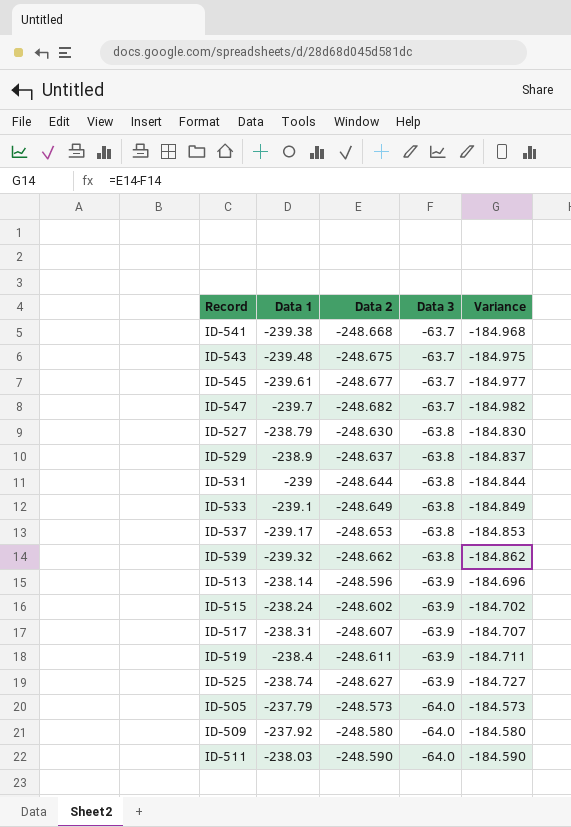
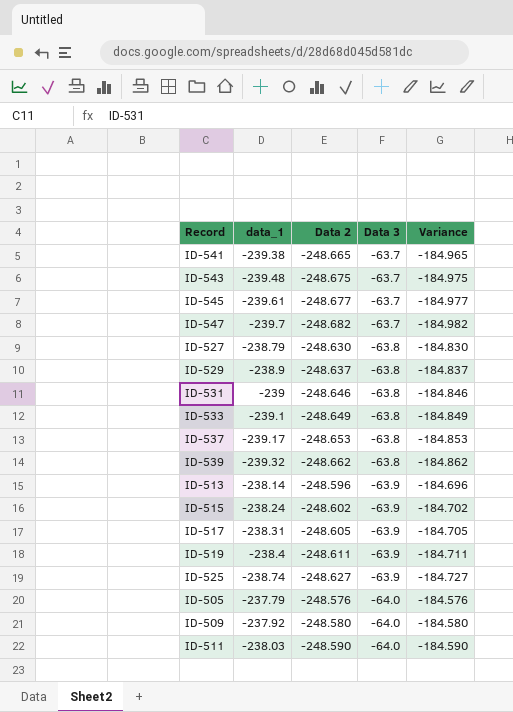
column name: Data 1 -> data_1
ID-541 | Data 2: -248.668 -> -248.665
ID-541 | Variance: -184.968 -> -184.965
ID-531 | Data 2: -248.644 -> -248.646
ID-531 | Variance: -184.844 -> -184.846
ID-517 | Data 2: -248.607 -> -248.605
ID-517 | Variance: -184.707 -> -184.705
ID-505 | Data 2: -248.573 -> -248.576
ID-505 | Variance: -184.573 -> -184.576

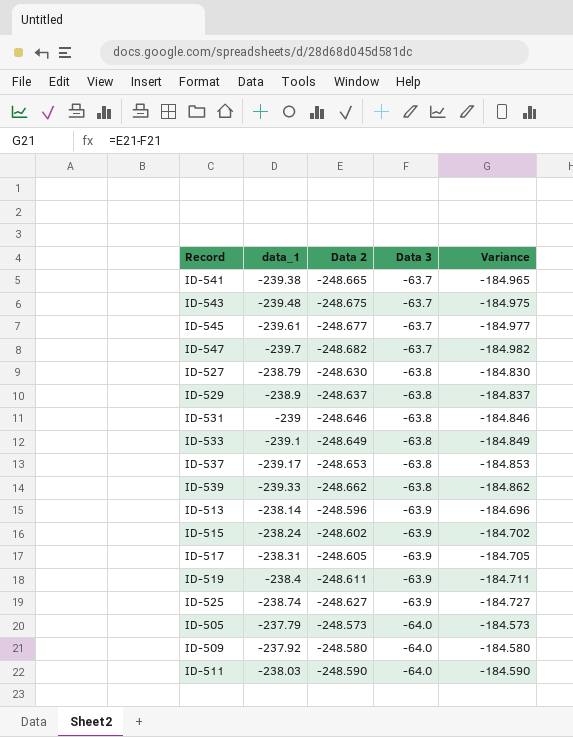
ID-539 | data_1: -239.32 -> -239.33
ID-505 | Data 2: -248.576 -> -248.573
ID-505 | Variance: -184.576 -> -184.573

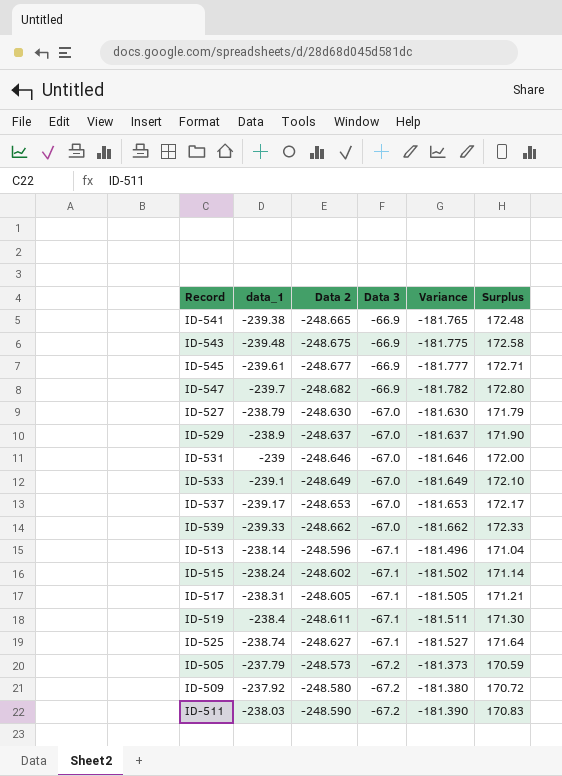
column Surplus | formula: none -> [Data 3] - [data_1]
ID-541 | Data 3: -63.7 -> -66.9
ID-541 | Variance: -184.965 -> -181.765
ID-543 | Data 3: -63.7 -> -66.9
ID-543 | Variance: -184.975 -> -181.775
ID-545 | Data 3: -63.7 -> -66.9
ID-545 | Variance: -184.977 -> -181.777
ID-547 | Data 3: -63.7 -> -66.9
ID-547 | Variance: -184.982 -> -181.782
ID-527 | Data 3: -63.8 -> -67.0
ID-527 | Variance: -184.830 -> -181.630
ID-529 | Data 3: -63.8 -> -67.0
ID-529 | Variance: -184.837 -> -181.637
ID-531 | Data 3: -63.8 -> -67.0
ID-531 | Variance: -184.846 -> -181.646
ID-533 | Data 3: -63.8 -> -67.0
ID-533 | Variance: -184.849 -> -181.649
ID-537 | Data 3: -63.8 -> -67.0
ID-537 | Variance: -184.853 -> -181.653
ID-539 | Data 3: -63.8 -> -67.0
ID-539 | Variance: -184.862 -> -181.662
ID-513 | Data 3: -63.9 -> -67.1
ID-513 | Variance: -184.696 -> -181.496
ID-515 | Data 3: -63.9 -> -67.1
ID-515 | Variance: -184.702 -> -181.502
ID-517 | Data 3: -63.9 -> -67.1
ID-517 | Variance: -184.705 -> -181.505
ID-519 | Data 3: -63.9 -> -67.1
ID-519 | Variance: -184.711 -> -181.511
ID-525 | Data 3: -63.9 -> -67.1
ID-525 | Variance: -184.727 -> -181.527
ID-505 | Data 3: -64.0 -> -67.2
ID-505 | Variance: -184.573 -> -181.373
ID-509 | Data 3: -64.0 -> -67.2
ID-509 | Variance: -184.580 -> -181.380
ID-511 | Data 3: -64.0 -> -67.2
ID-511 | Variance: -184.590 -> -181.390

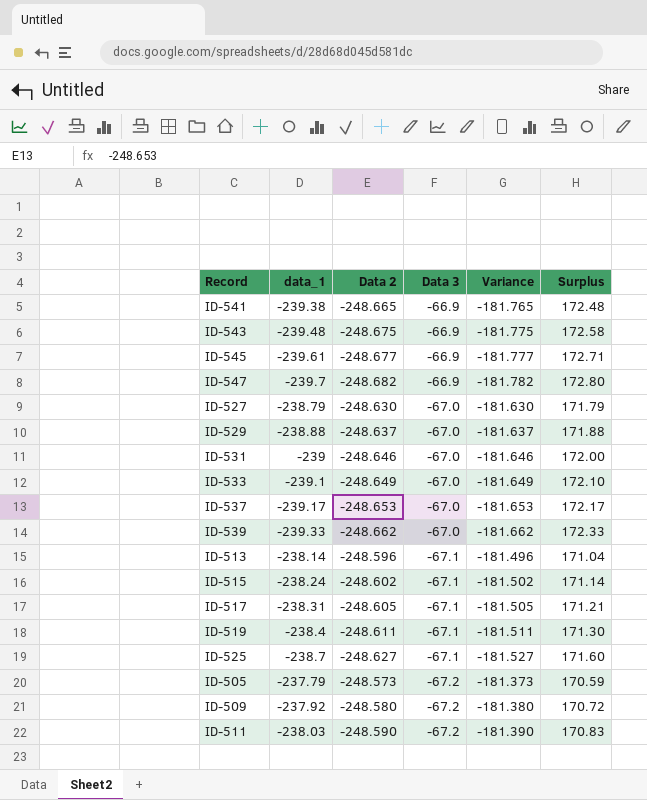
ID-529 | data_1: -238.9 -> -238.88
ID-529 | Surplus: 171.90 -> 171.88
ID-525 | data_1: -238.74 -> -238.7
ID-525 | Surplus: 171.64 -> 171.60

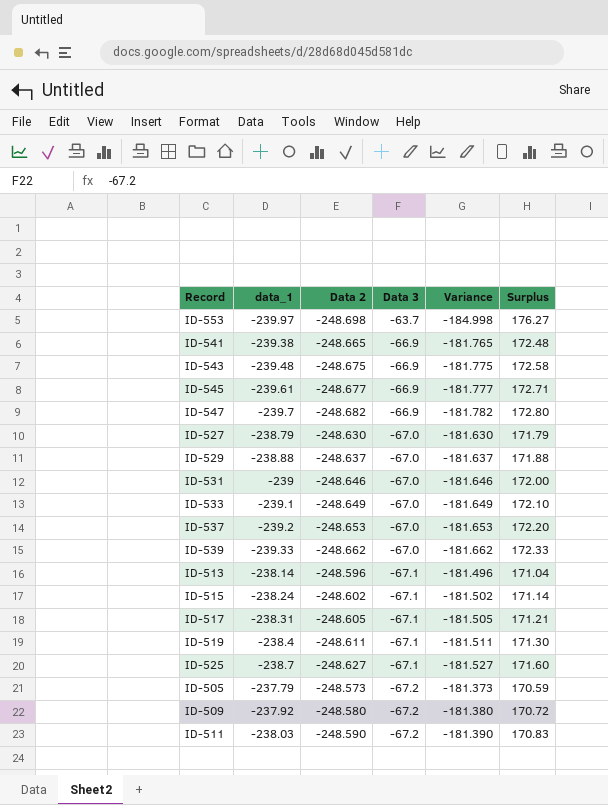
row ID-553: none -> -239.97 | -248.698 | -63.7 | -184.998 | 176.27
ID-537 | data_1: -239.17 -> -239.2
ID-537 | Surplus: 172.17 -> 172.20

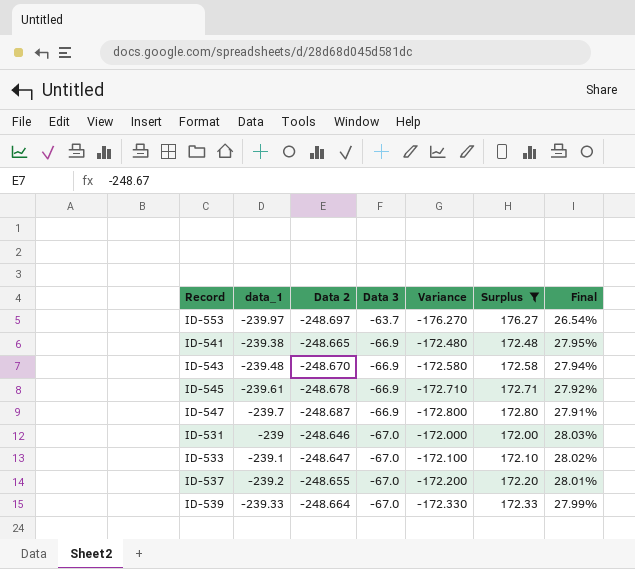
filter: none -> Surplus >= 172.00
column Variance | formula: [Data 2] - [Data 3] -> [data_1] - [Data 3]
column Final | formula: none -> [Data 3] / [data_1]
ID-553 | Data 2: -248.698 -> -248.697
ID-543 | Data 2: -248.675 -> -248.670
ID-545 | Data 2: -248.677 -> -248.678
ID-547 | Data 2: -248.682 -> -248.687
ID-533 | Data 2: -248.649 -> -248.647
ID-537 | Data 2: -248.653 -> -248.655
ID-539 | Data 2: -248.662 -> -248.664

